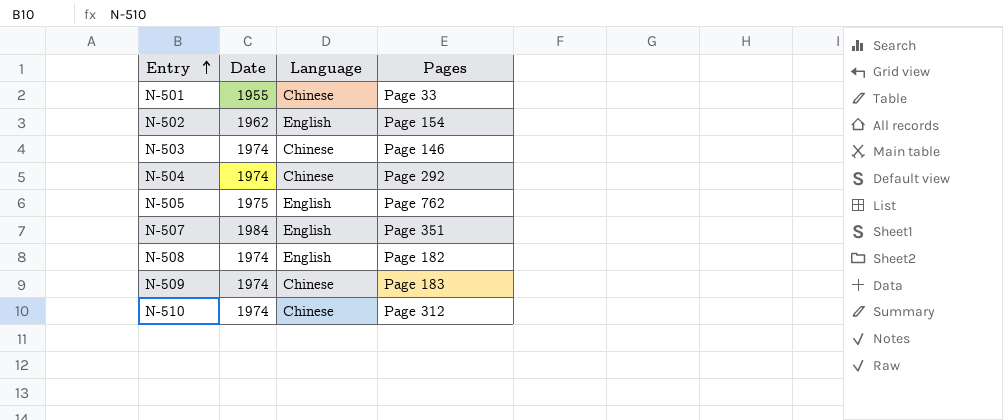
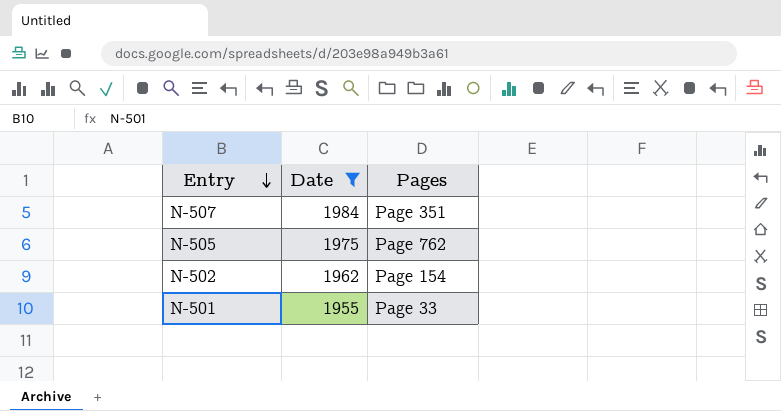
filter: none -> Date != 1974
row order: Entry ascending -> Entry descending
column Language | position: 3 -> none

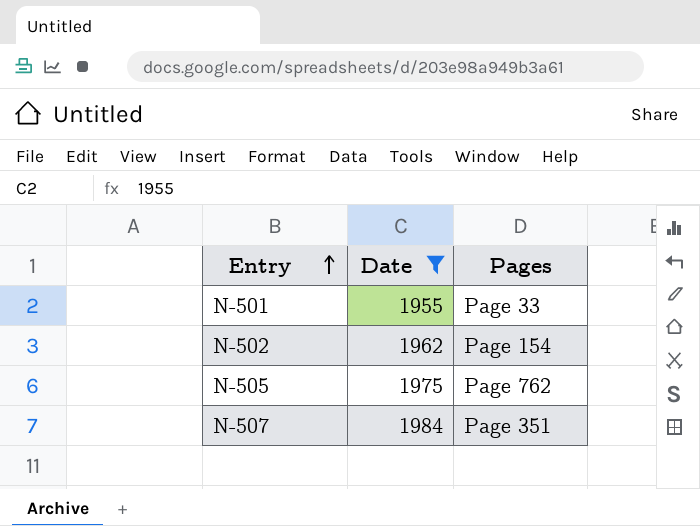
row order: Entry descending -> Entry ascending

